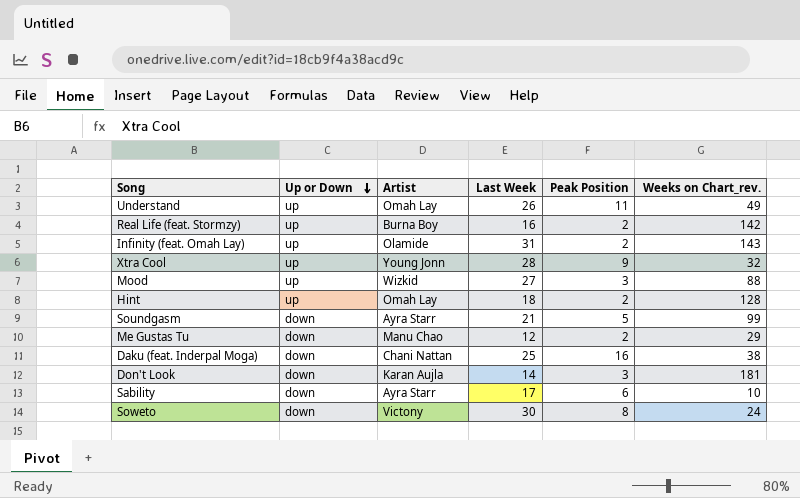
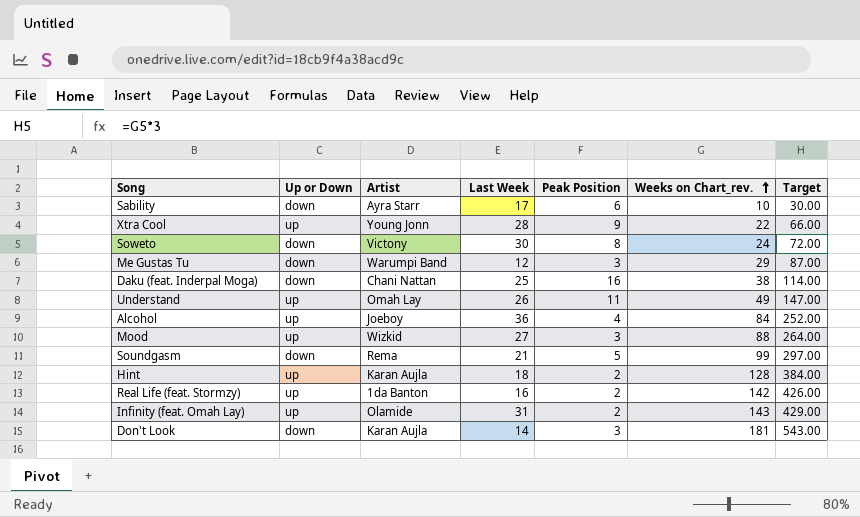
row order: Up or Down descending -> Weeks on Chart_rev. ascending
column Target | formula: none -> [Weeks on Chart_rev.] * 3
Xtra Cool | Weeks on Chart_rev.: 32 -> 22
Me Gustas Tu | Artist: Manu Chao -> Warumpi Band
Me Gustas Tu | Peak Position: 2 -> 3
row Alcohol: none -> up | Joeboy | 36 | 4 | 84 | 252.00
Soundgasm | Artist: Ayra Starr -> Rema
Hint | Artist: Omah Lay -> Karan Aujla
Real Life (feat. Stormzy) | Artist: Burna Boy -> 1da Banton

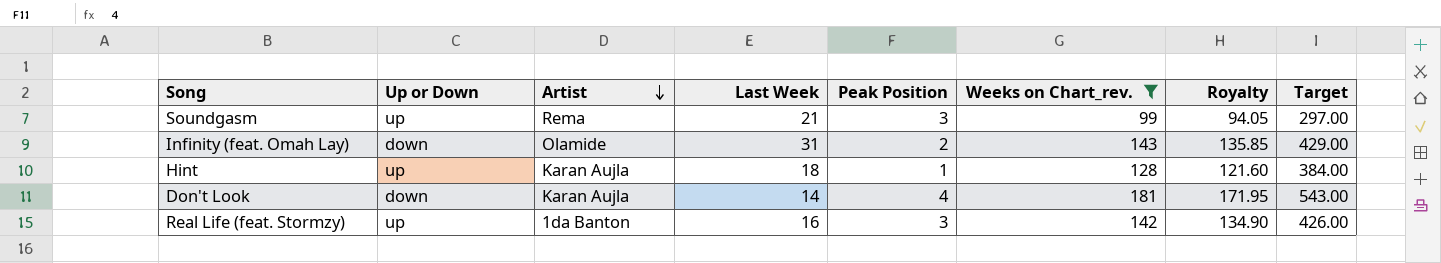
filter: none -> Weeks on Chart_rev. >= 99
row order: Weeks on Chart_rev. ascending -> Artist descending
column Royalty | formula: none -> [Weeks on Chart_rev.] * 0.95
Soundgasm | Up or Down: down -> up
Soundgasm | Peak Position: 5 -> 3
Infinity (feat. Omah Lay) | Up or Down: up -> down
Hint | Peak Position: 2 -> 1
Don't Look | Peak Position: 3 -> 4
Real Life (feat. Stormzy) | Peak Position: 2 -> 3

